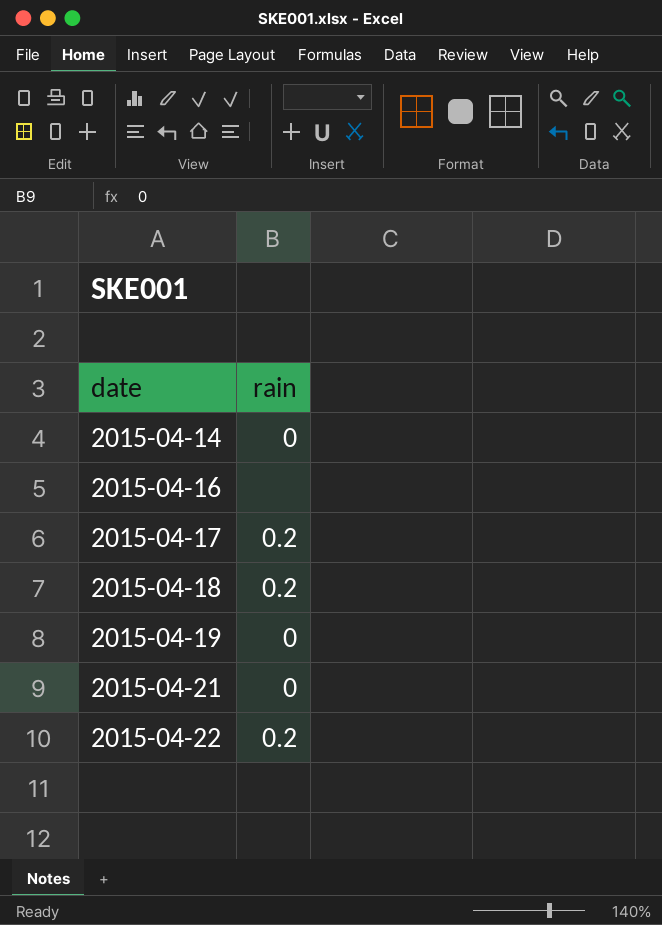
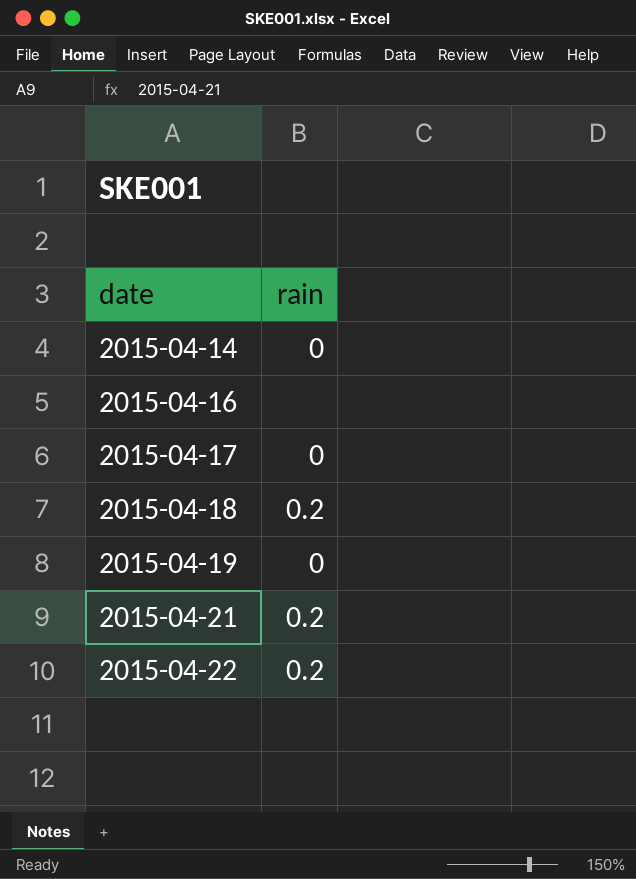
2015-04-17 | rain: 0.2 -> 0
2015-04-21 | rain: 0 -> 0.2

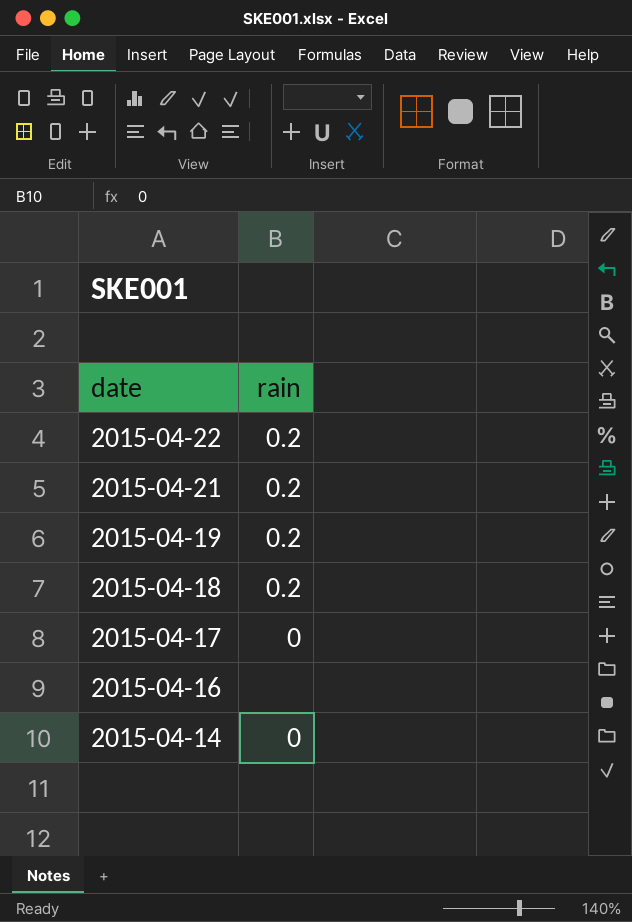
row order: date ascending -> date descending
2015-04-19 | rain: 0 -> 0.2

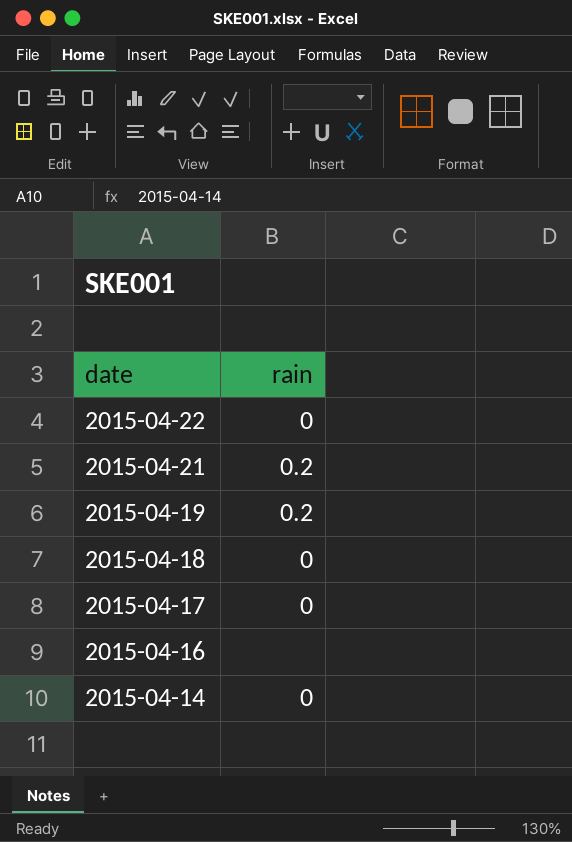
2015-04-22 | rain: 0.2 -> 0
2015-04-18 | rain: 0.2 -> 0

